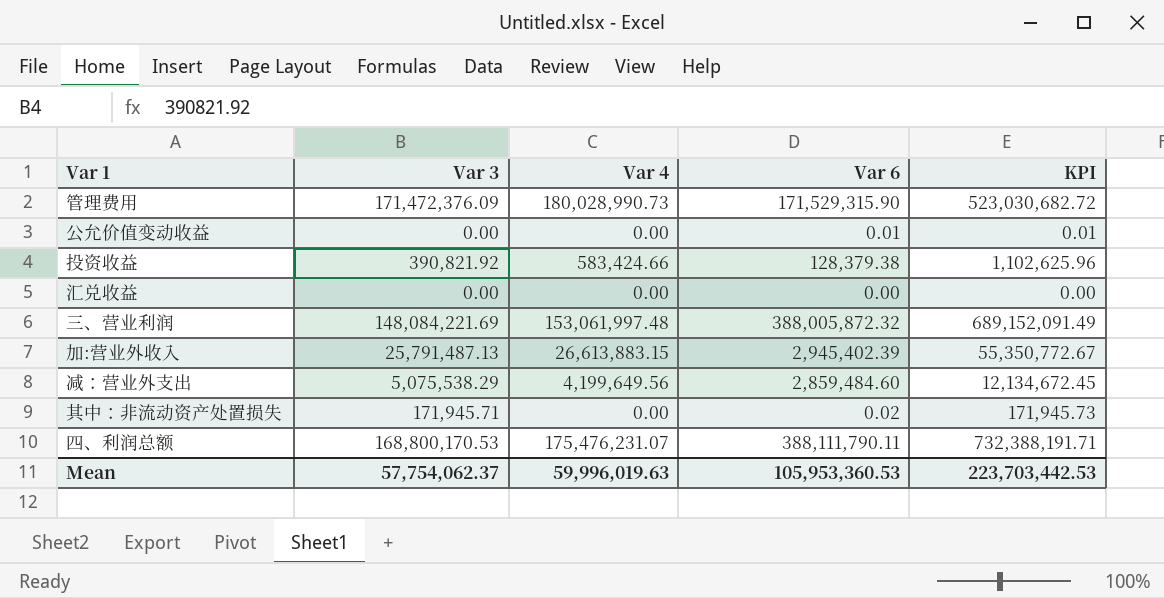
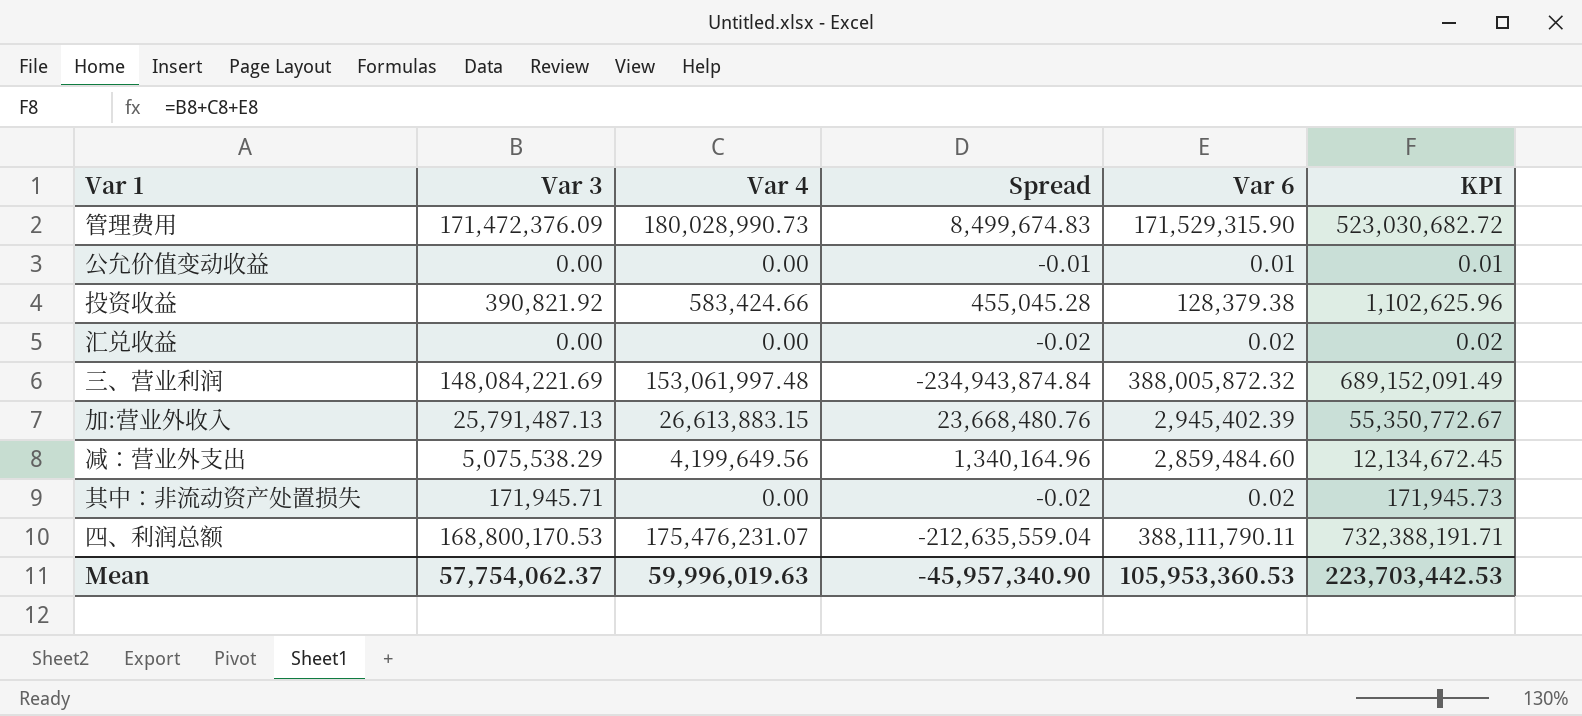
column Spread | formula: none -> [Var 4] - [Var 6]
汇兑收益 | Var 6: 0.00 -> 0.02
汇兑收益 | KPI: 0.00 -> 0.02

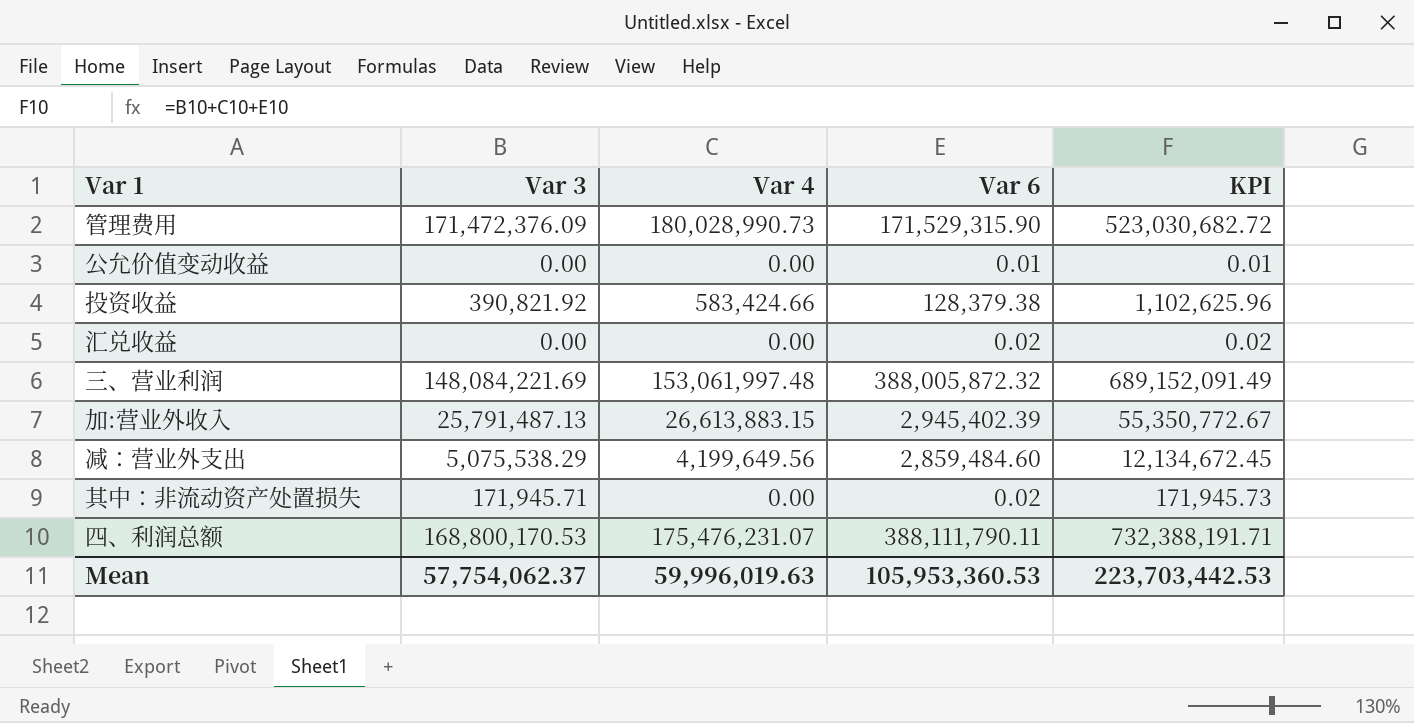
column Spread | formula: [Var 4] - [Var 6] -> none

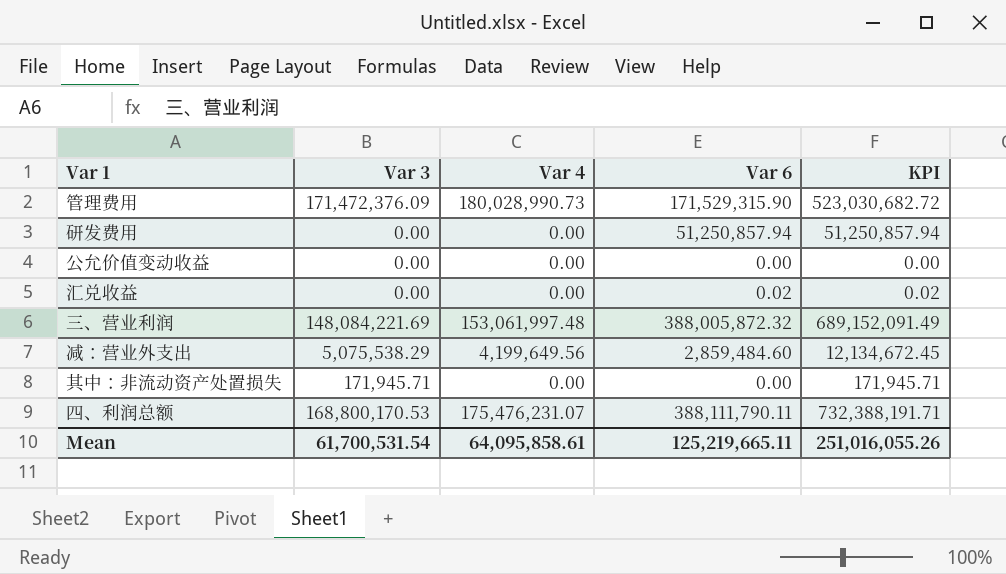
row 投资收益: 390,821.92 | 583,424.66 | 128,379.38 | 1,102,625.96 -> none
row 加:营业外收入: 25,791,487.13 | 26,613,883.15 | 2,945,402.39 | 55,350,772.67 -> none
row 研发费用: none -> 0.00 | 0.00 | 51,250,857.94 | 51,250,857.94
公允价值变动收益 | Var 6: 0.01 -> 0.00
公允价值变动收益 | KPI: 0.01 -> 0.00
其中：非流动资产处置损失 | Var 6: 0.02 -> 0.00
其中：非流动资产处置损失 | KPI: 171,945.73 -> 171,945.71
Mean | Var 3: 57,754,062.37 -> 61,700,531.54
Mean | Var 4: 59,996,019.63 -> 64,095,858.61
Mean | Var 6: 105,953,360.53 -> 125,219,665.11
Mean | KPI: 223,703,442.53 -> 251,016,055.26

